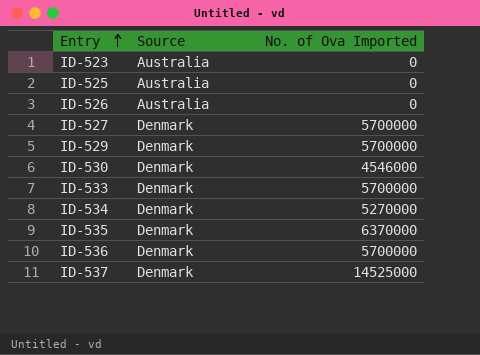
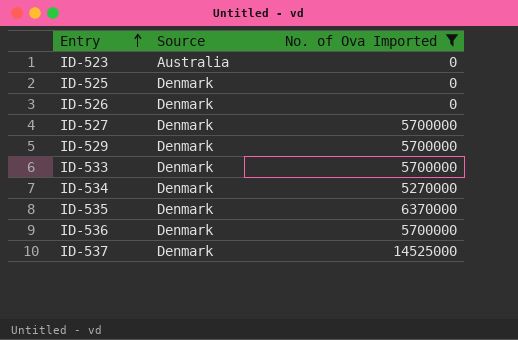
filter: none -> No. of Ova Imported != 4546000
ID-525 | Source: Australia -> Denmark
ID-526 | Source: Australia -> Denmark

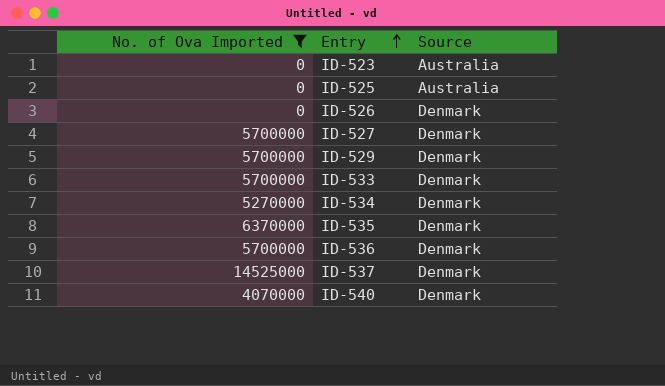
column No. of Ova Imported | position: 3 -> 1
ID-525 | Source: Denmark -> Australia
row ID-540: none -> 4070000 | Denmark

